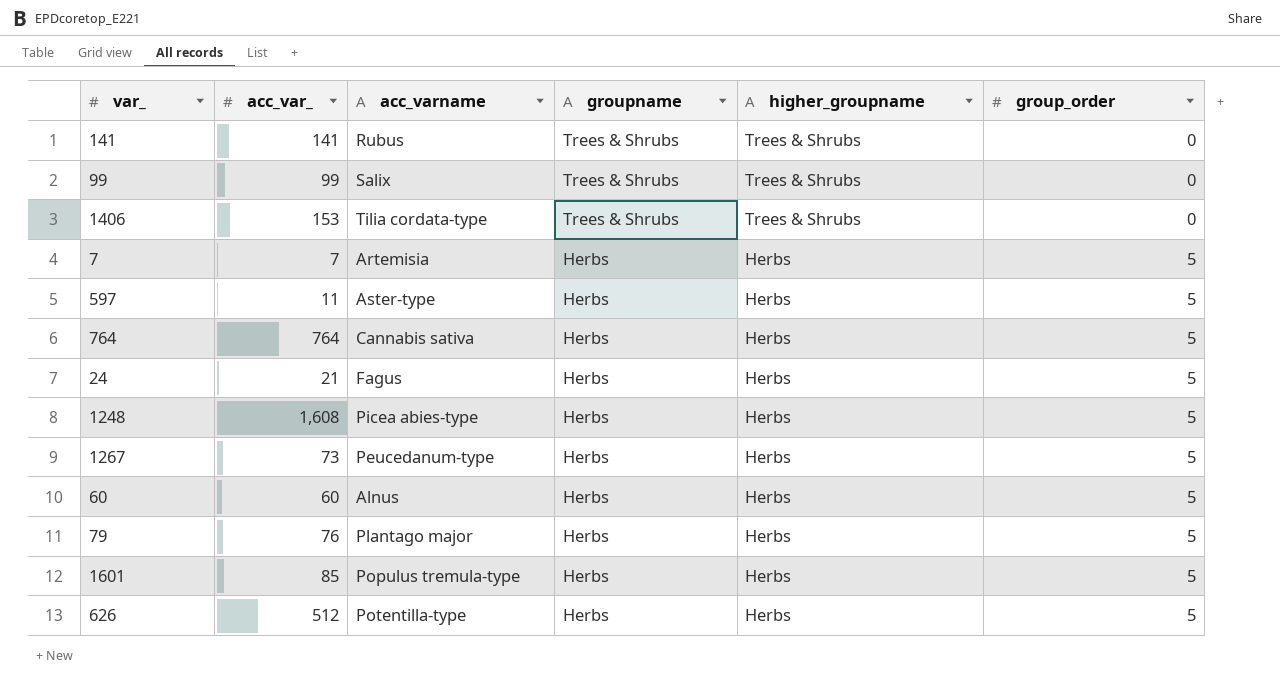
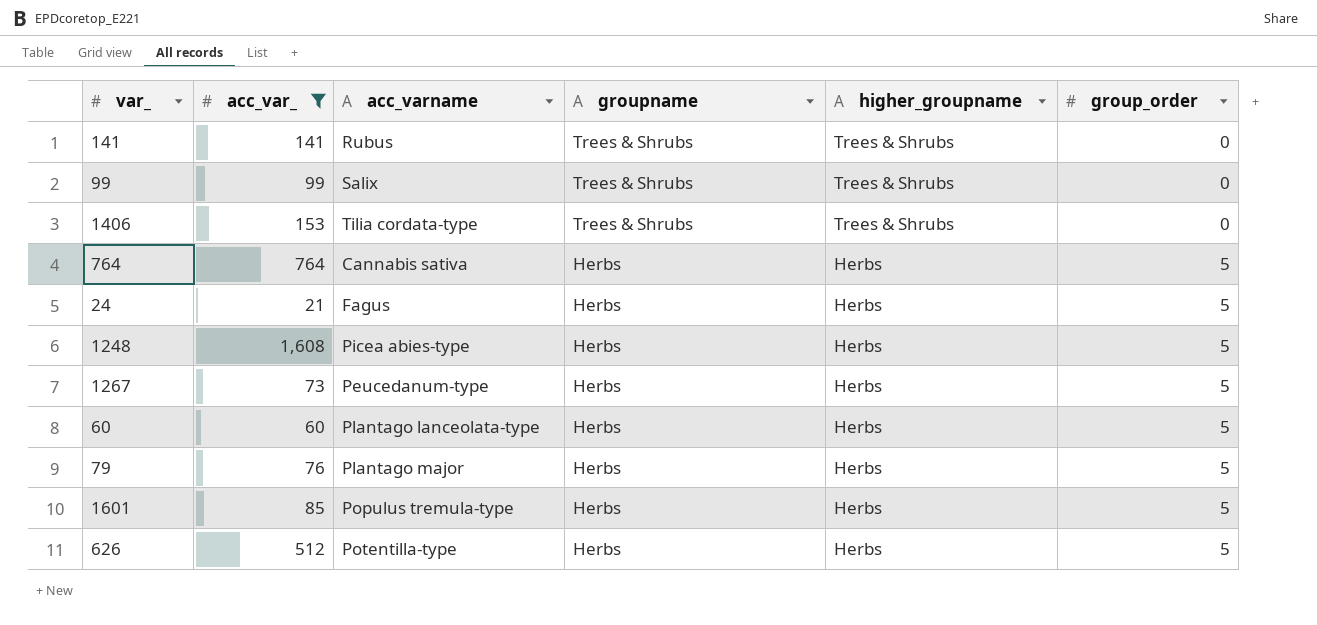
filter: none -> acc_var_ >= 21
60 | acc_varname: Alnus -> Plantago lanceolata-type

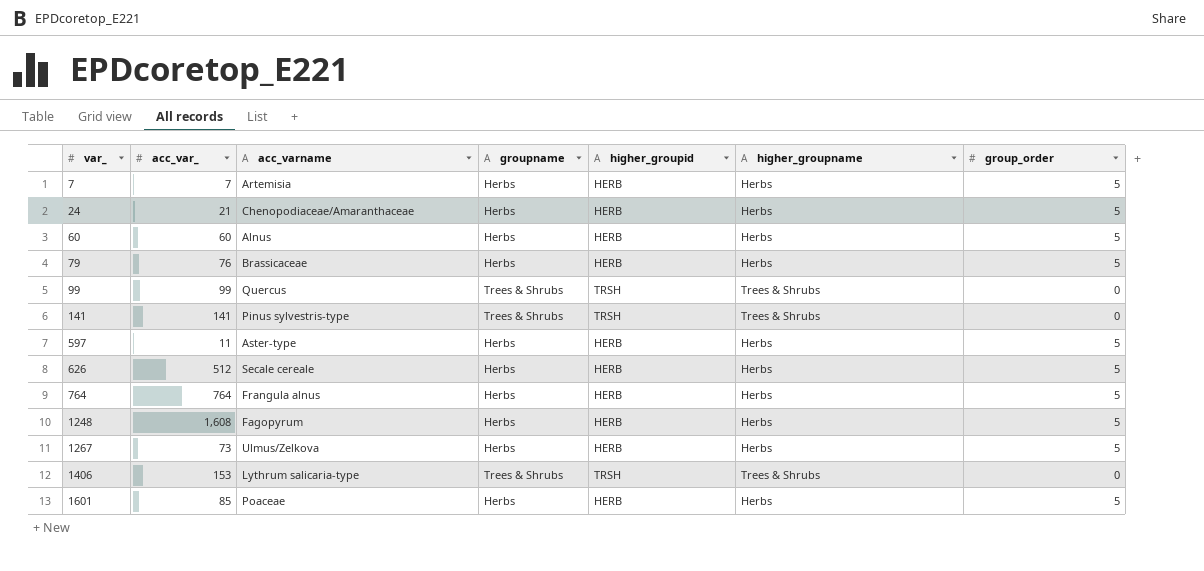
filter: acc_var_ >= 21 -> none
row order: groupname descending -> var_ ascending
column higher_groupid | position: none -> 5
24 | acc_varname: Fagus -> Chenopodiaceae/Amaranthaceae
60 | acc_varname: Plantago lanceolata-type -> Alnus
79 | acc_varname: Plantago major -> Brassicaceae
99 | acc_varname: Salix -> Quercus
141 | acc_varname: Rubus -> Pinus sylvestris-type
626 | acc_varname: Potentilla-type -> Secale cereale
764 | acc_varname: Cannabis sativa -> Frangula alnus
1248 | acc_varname: Picea abies-type -> Fagopyrum
1267 | acc_varname: Peucedanum-type -> Ulmus/Zelkova
1406 | acc_varname: Tilia cordata-type -> Lythrum salicaria-type
1601 | acc_varname: Populus tremula-type -> Poaceae

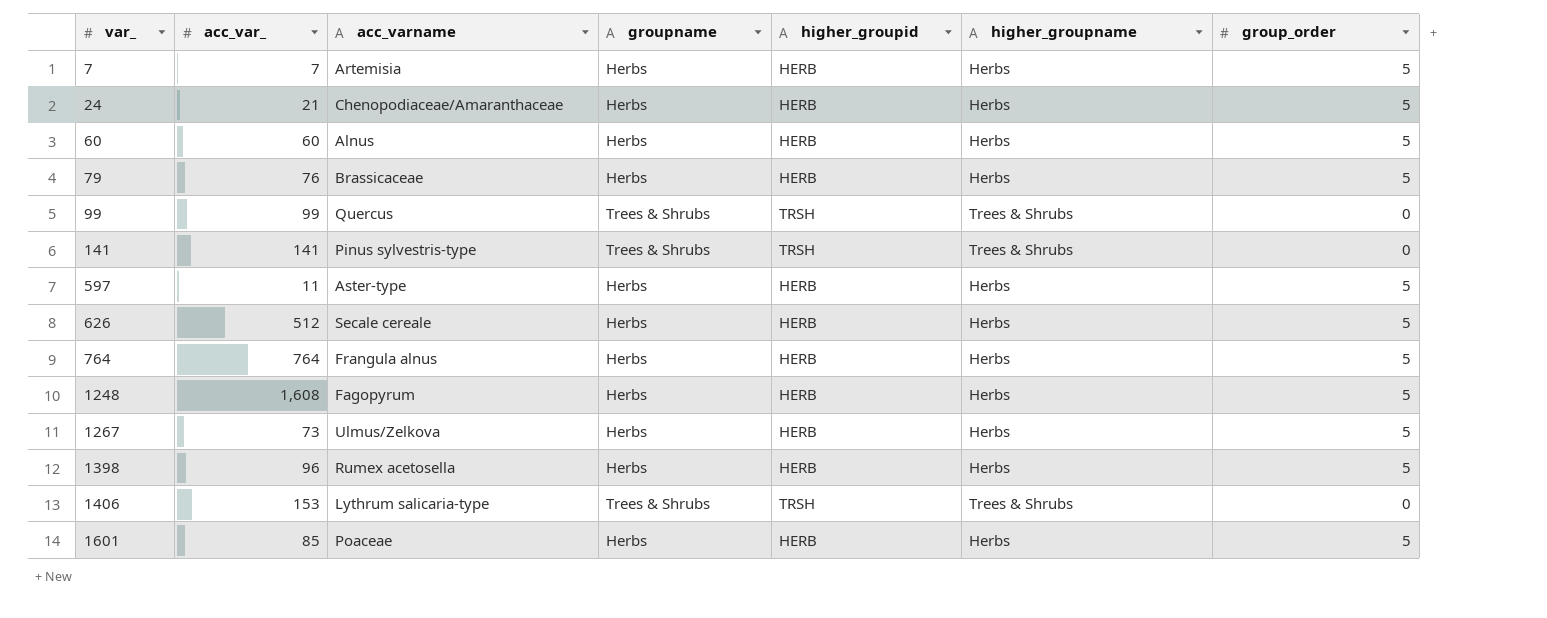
row 1398: none -> 96 | Rumex acetosella | Herbs | HERB | Herbs | 5

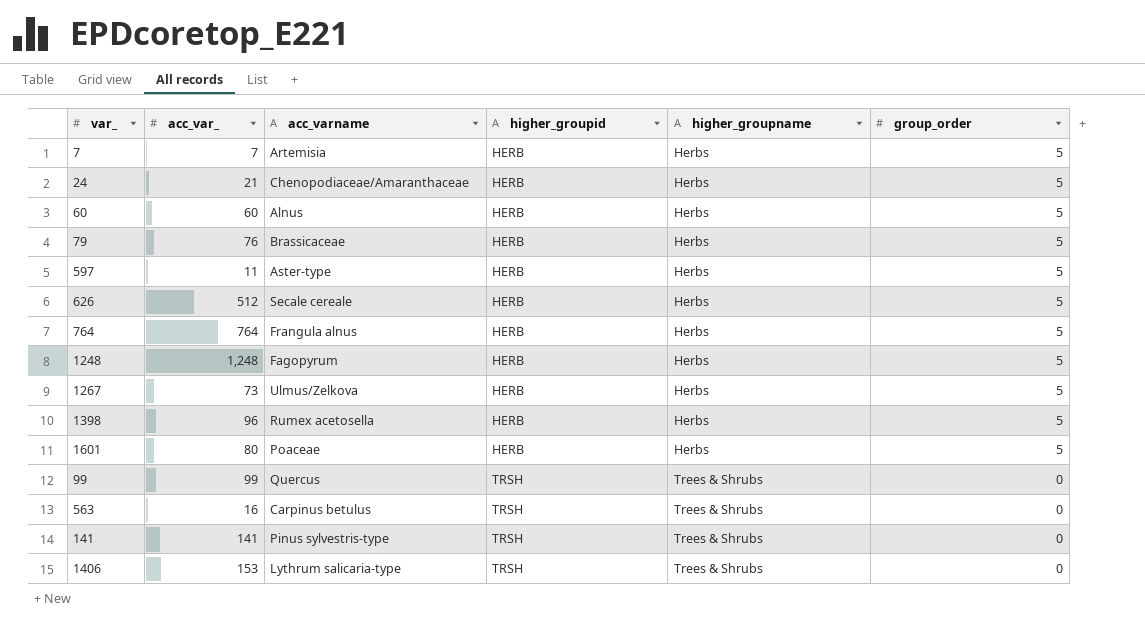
row order: var_ ascending -> higher_groupid ascending
column groupname | position: 4 -> none
1248 | acc_var_: 1,608 -> 1,248
1601 | acc_var_: 85 -> 80
row 563: none -> 16 | Carpinus betulus | TRSH | Trees & Shrubs | 0

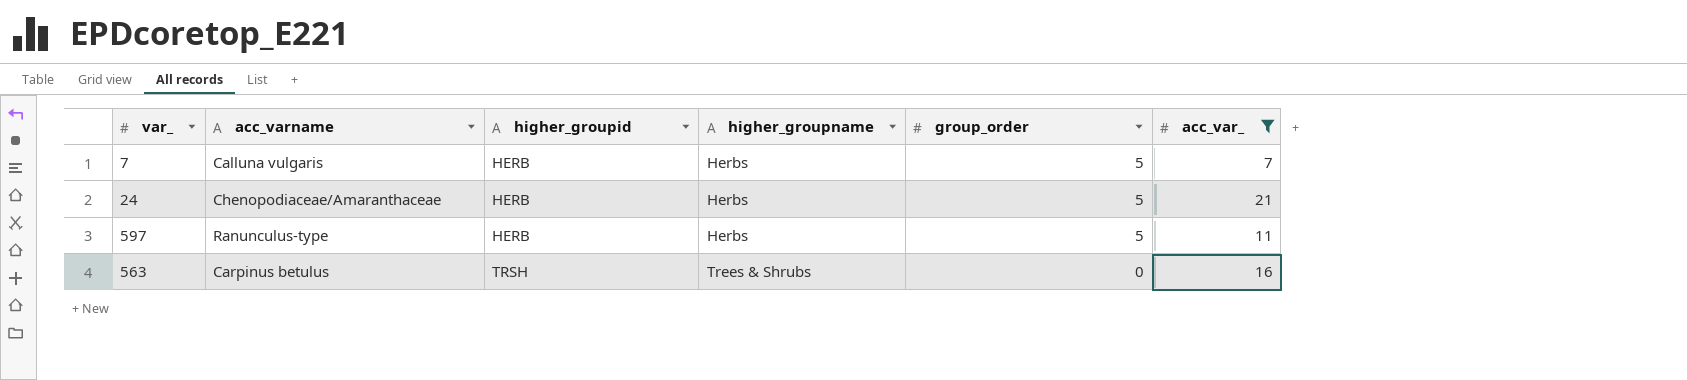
filter: none -> acc_var_ <= 21
column acc_var_ | position: 2 -> 6
7 | acc_varname: Artemisia -> Calluna vulgaris
597 | acc_varname: Aster-type -> Ranunculus-type

